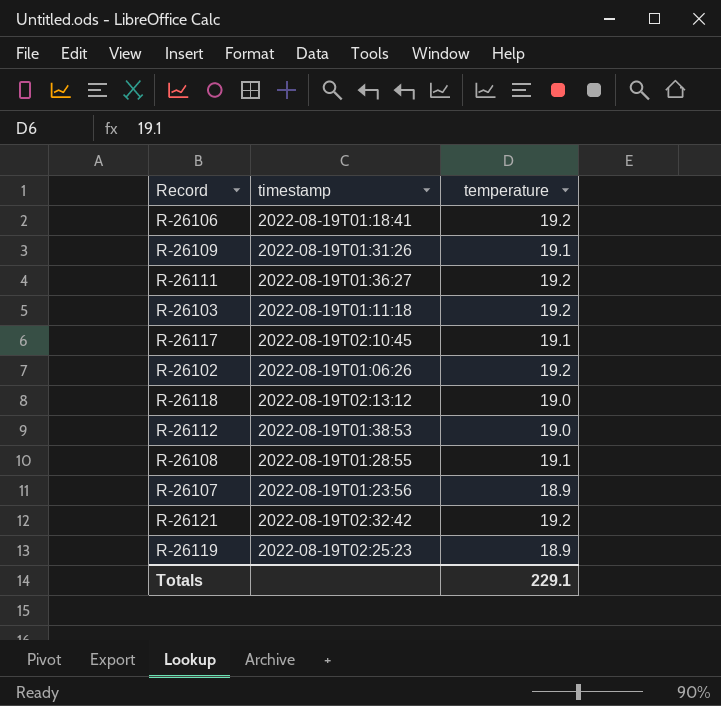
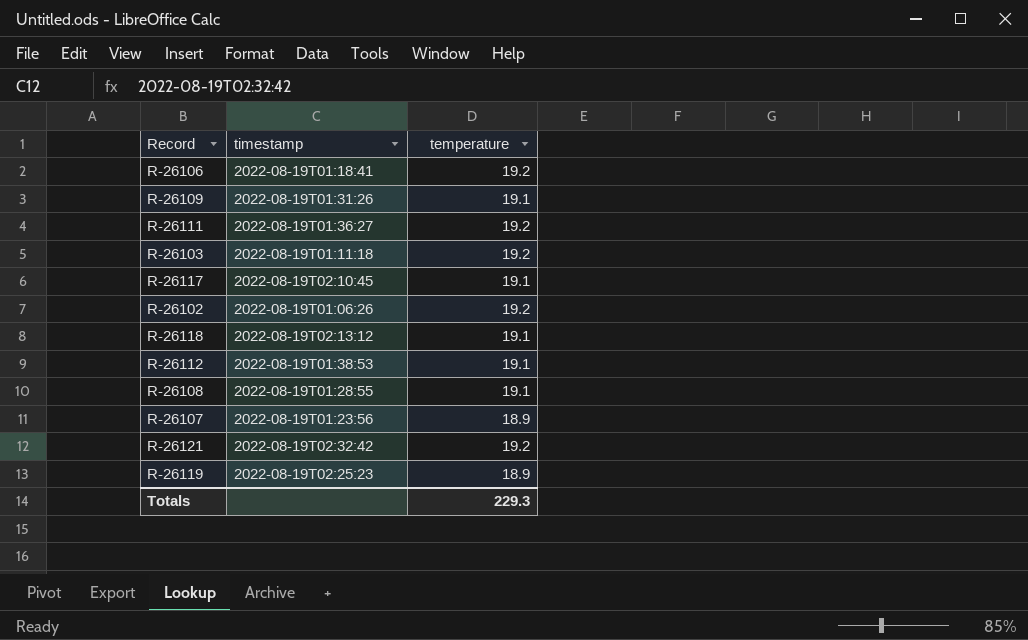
R-26118 | temperature: 19.0 -> 19.1
R-26112 | temperature: 19.0 -> 19.1
Totals | temperature: 229.1 -> 229.3

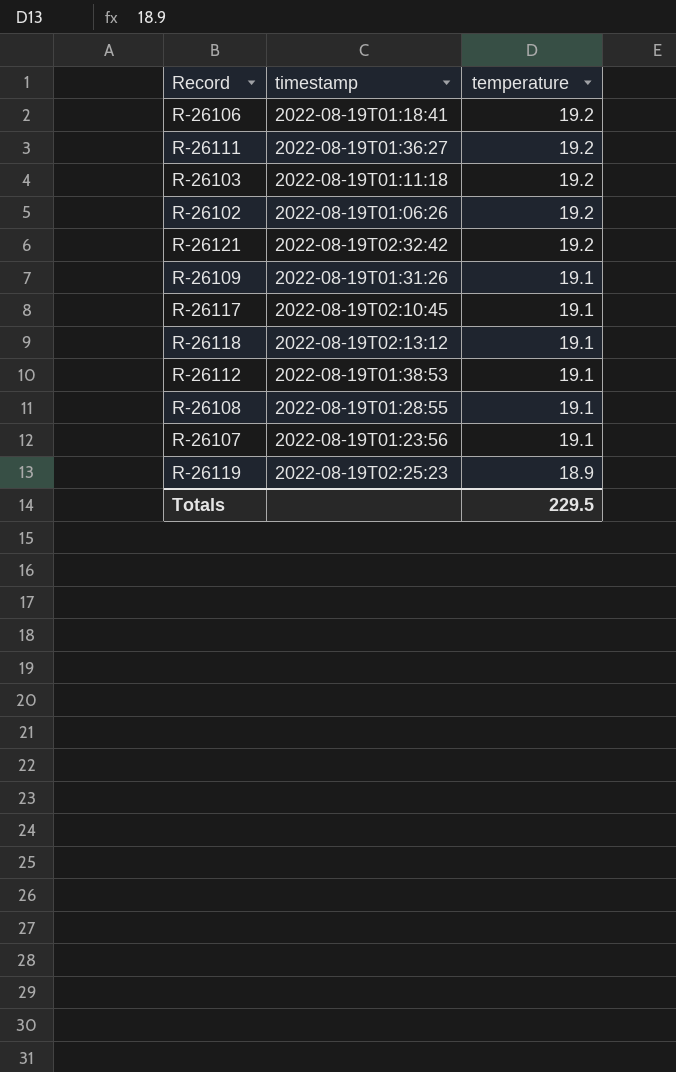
row order: none -> temperature descending
R-26107 | temperature: 18.9 -> 19.1
Totals | temperature: 229.3 -> 229.5

